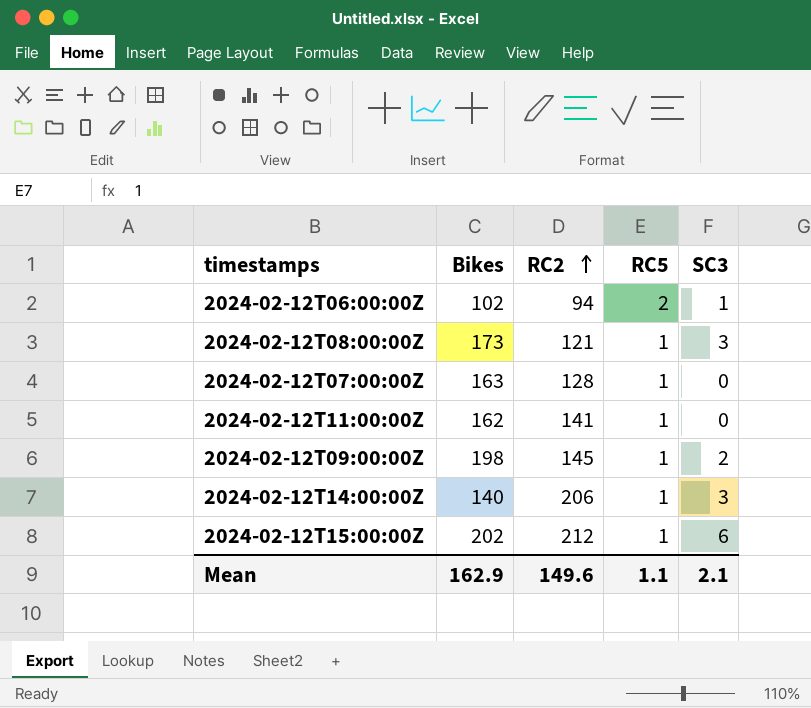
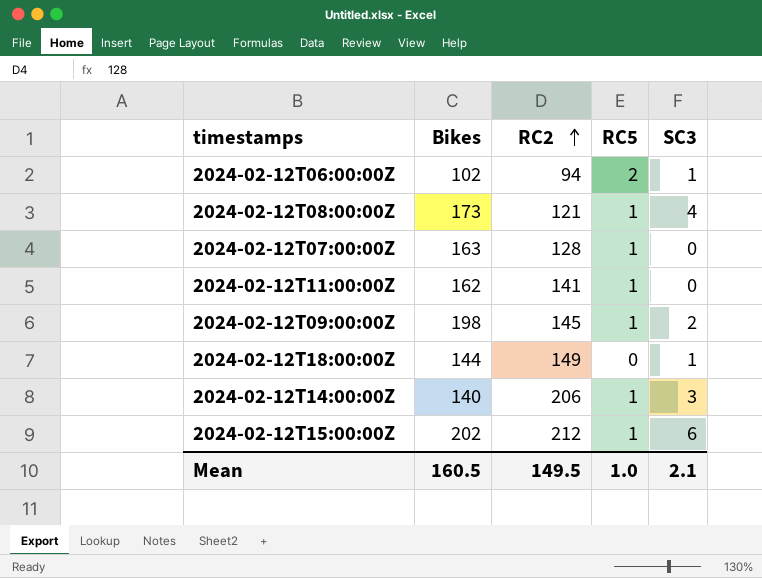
2024-02-12T08:00:00Z | SC3: 3 -> 4
row 2024-02-12T18:00:00Z: none -> 144 | 149 | 0 | 1
Mean | Bikes: 162.9 -> 160.5
Mean | RC2: 149.6 -> 149.5
Mean | RC5: 1.1 -> 1.0

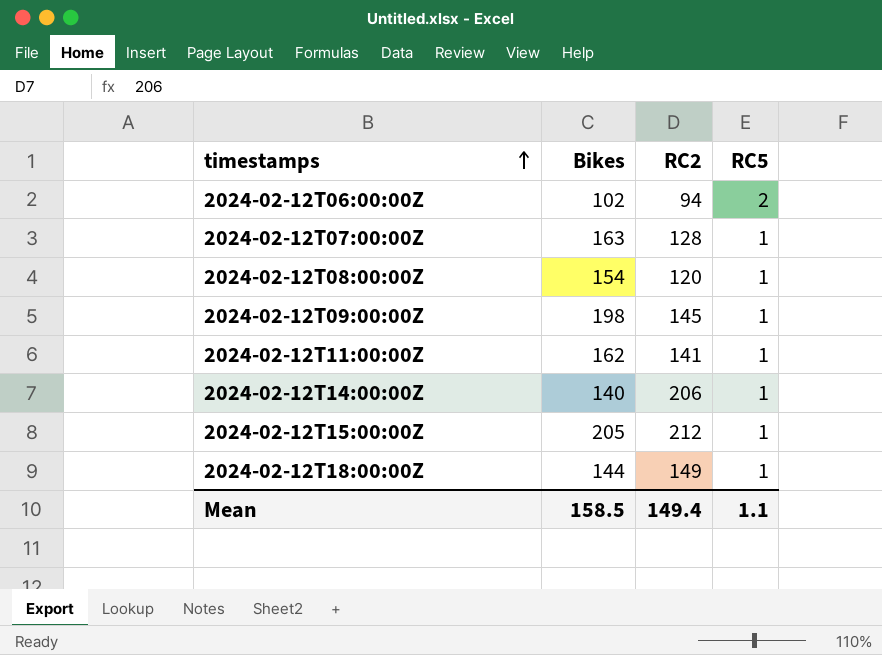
row order: RC2 ascending -> timestamps ascending
column SC3 | position: 5 -> none
2024-02-12T08:00:00Z | Bikes: 173 -> 154
2024-02-12T08:00:00Z | RC2: 121 -> 120
2024-02-12T15:00:00Z | Bikes: 202 -> 205
2024-02-12T18:00:00Z | RC5: 0 -> 1
Mean | Bikes: 160.5 -> 158.5
Mean | RC2: 149.5 -> 149.4
Mean | RC5: 1.0 -> 1.1

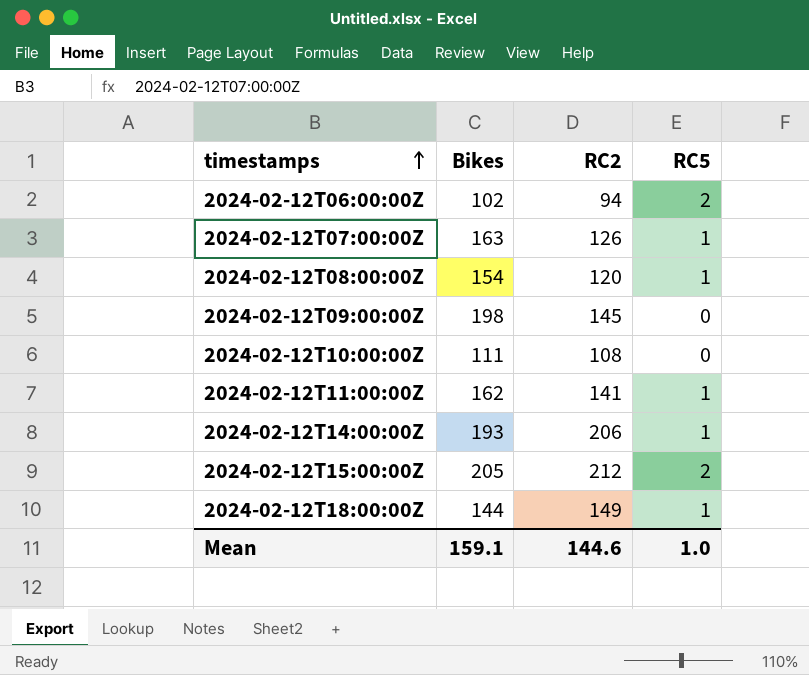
2024-02-12T07:00:00Z | RC2: 128 -> 126
2024-02-12T09:00:00Z | RC5: 1 -> 0
row 2024-02-12T10:00:00Z: none -> 111 | 108 | 0
2024-02-12T14:00:00Z | Bikes: 140 -> 193
2024-02-12T15:00:00Z | RC5: 1 -> 2
Mean | Bikes: 158.5 -> 159.1
Mean | RC2: 149.4 -> 144.6
Mean | RC5: 1.1 -> 1.0

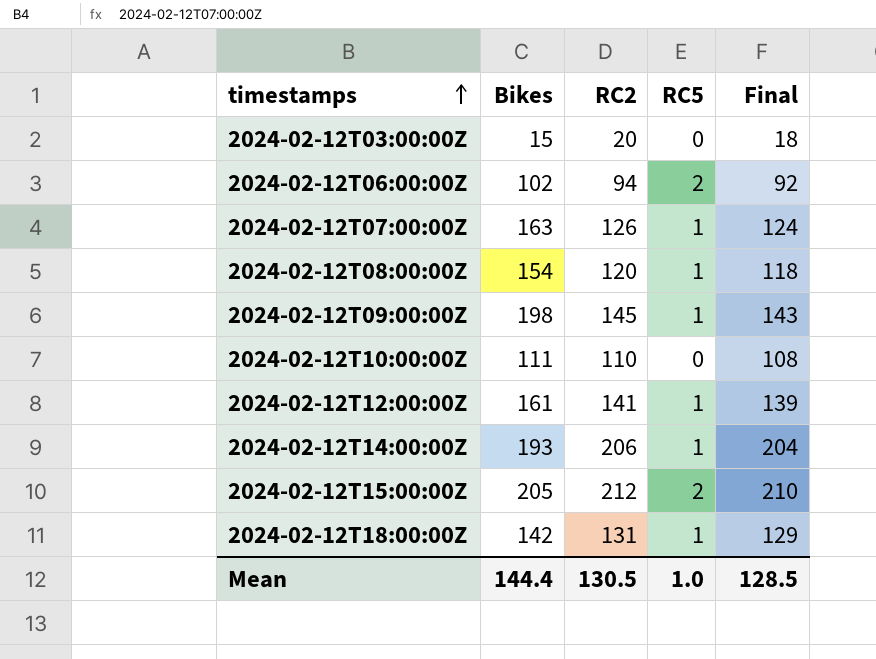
column Final | formula: none -> [RC2] - 2
row 2024-02-12T11:00:00Z: 162 | 141 | 1 -> none
row 2024-02-12T03:00:00Z: none -> 15 | 20 | 0 | 18
2024-02-12T09:00:00Z | RC5: 0 -> 1
2024-02-12T10:00:00Z | RC2: 108 -> 110
row 2024-02-12T12:00:00Z: none -> 161 | 141 | 1 | 139
2024-02-12T18:00:00Z | Bikes: 144 -> 142
2024-02-12T18:00:00Z | RC2: 149 -> 131
Mean | Bikes: 159.1 -> 144.4
Mean | RC2: 144.6 -> 130.5

